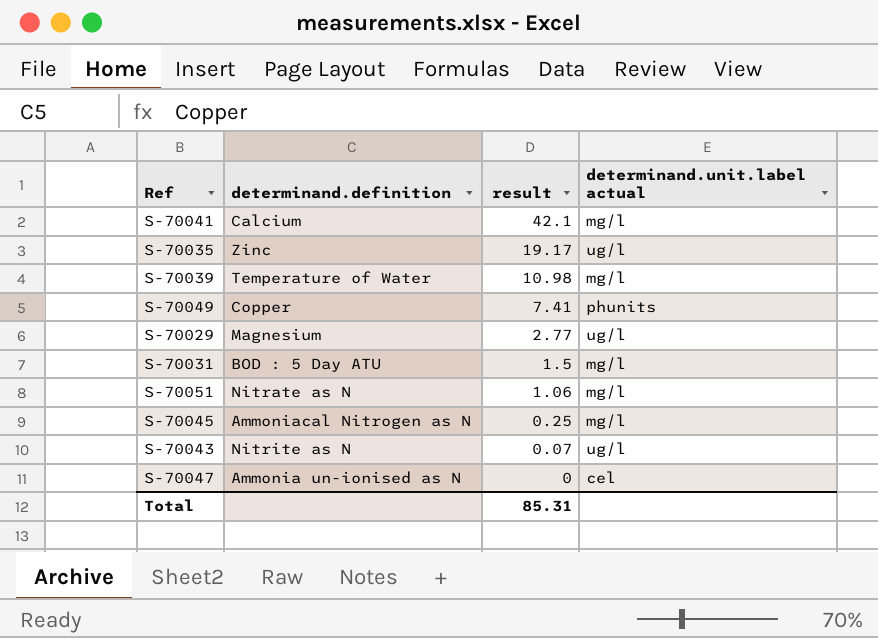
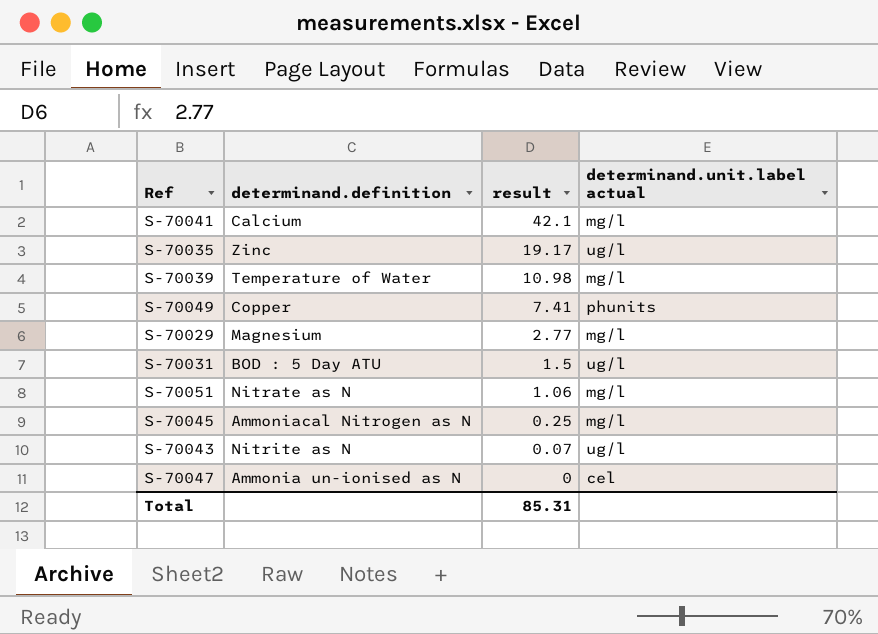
S-70029 | determinand.unit.label actual: ug/l -> mg/l
S-70031 | determinand.unit.label actual: mg/l -> ug/l

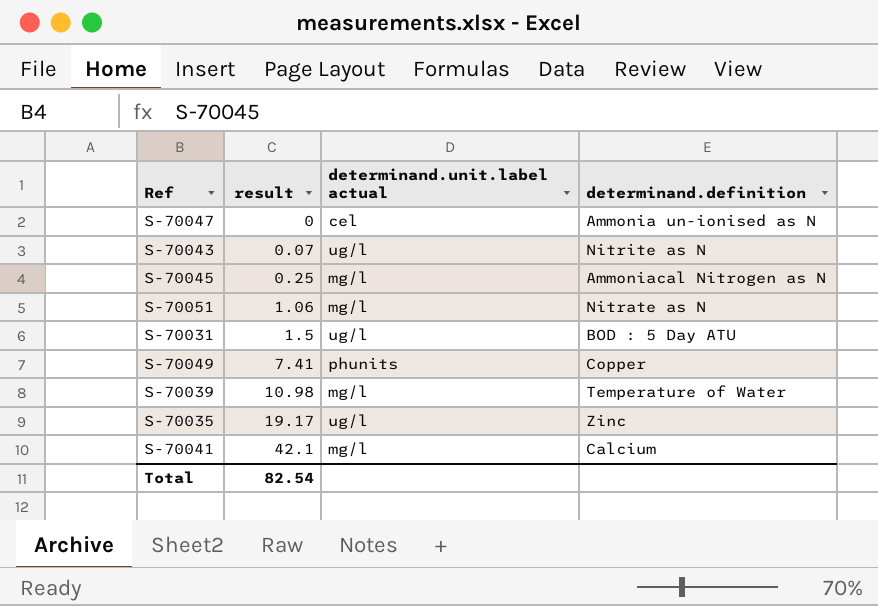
row order: result descending -> result ascending
column determinand.definition | position: 2 -> 4
row S-70029: Magnesium | 2.77 | mg/l -> none
Total | result: 85.31 -> 82.54

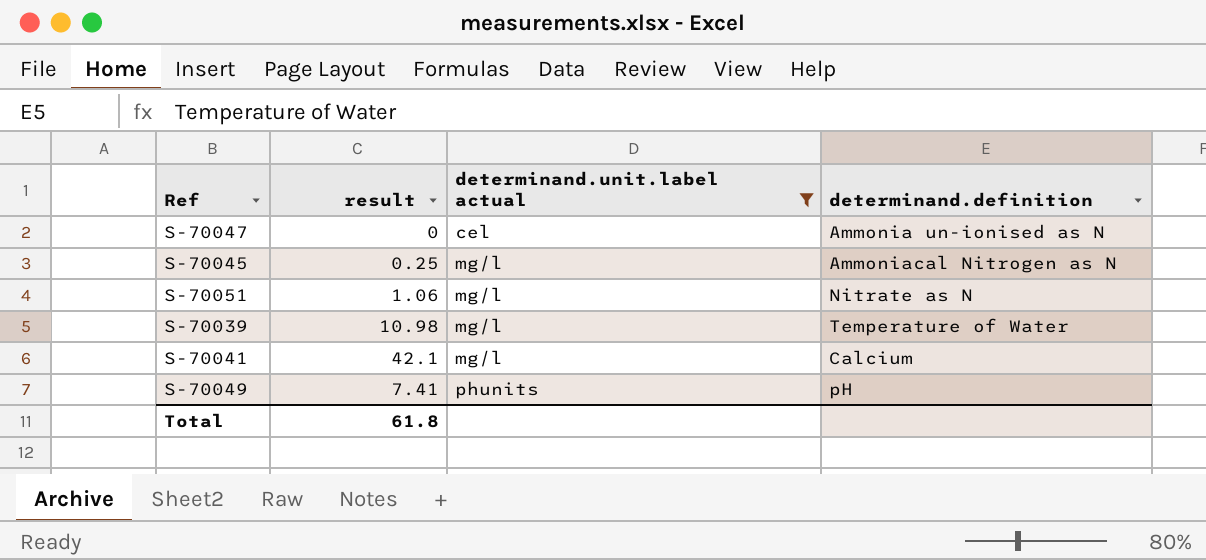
filter: none -> determinand.unit.label actual != ug/l
row order: result ascending -> determinand.unit.label actual ascending
S-70049 | determinand.definition: Copper -> pH
Total | result: 82.54 -> 61.8

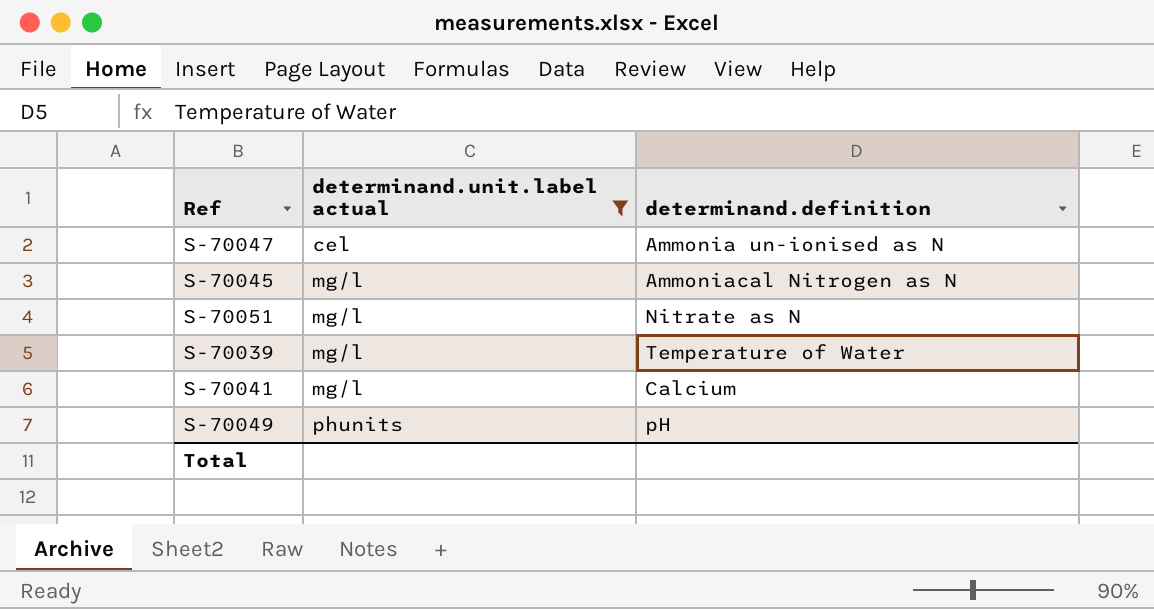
column result | position: 2 -> none

